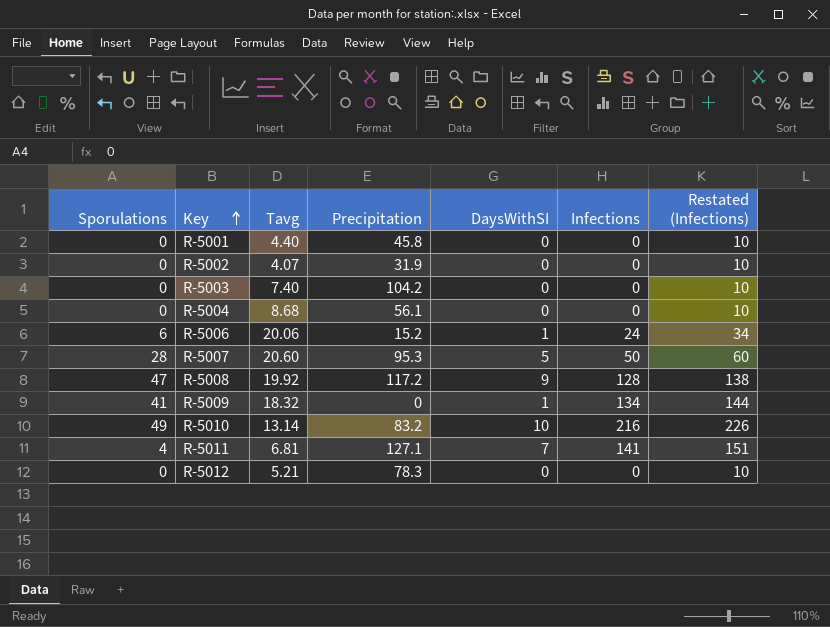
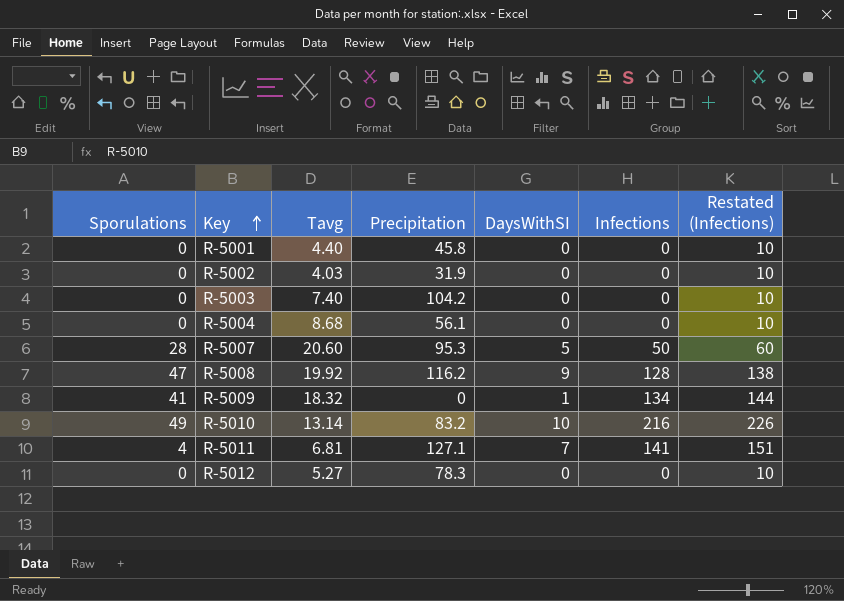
row R-5006: 6 | 20.06 | 15.2 | 1 | 24 | 34 -> none
R-5002 | Tavg: 4.07 -> 4.03
R-5008 | Precipitation: 117.2 -> 116.2
R-5012 | Tavg: 5.21 -> 5.27

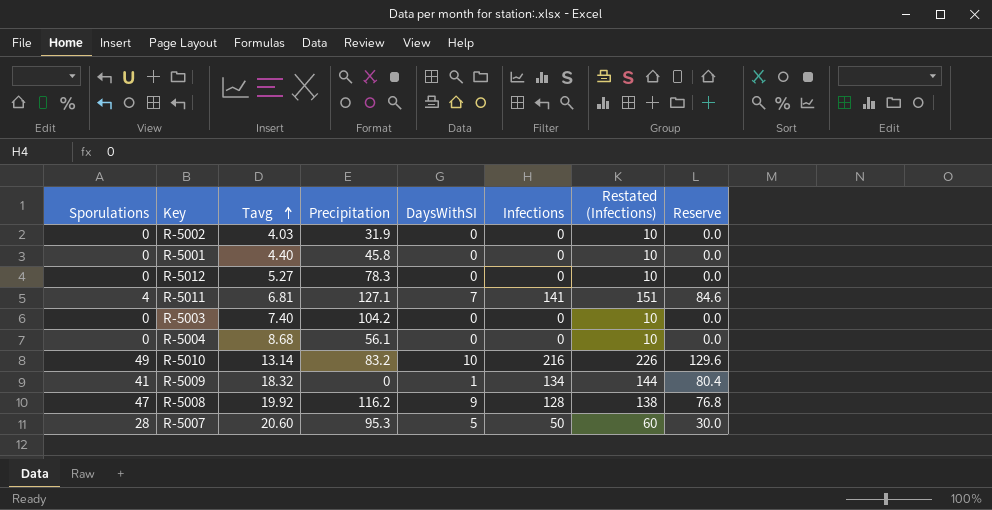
row order: Key ascending -> Tavg ascending
column Reserve | formula: none -> [Infections] * 0.6

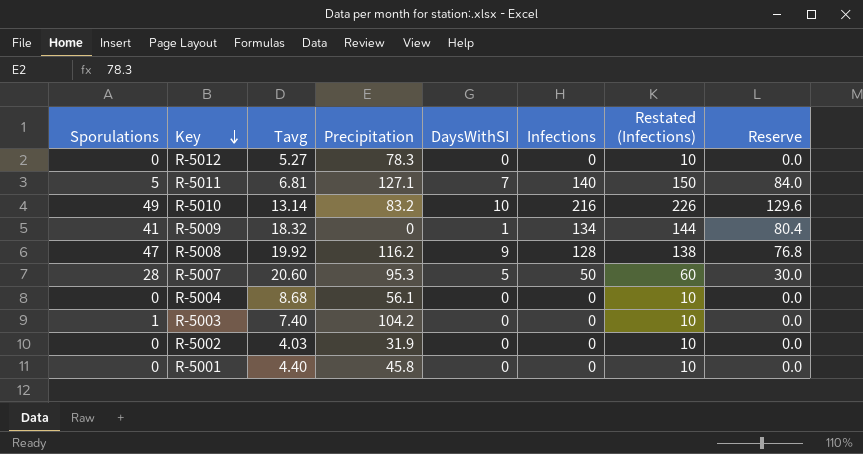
row order: Tavg ascending -> Key descending
R-5011 | Sporulations: 4 -> 5
R-5011 | Infections: 141 -> 140
R-5011 | Restated (Infections): 151 -> 150
R-5011 | Reserve: 84.6 -> 84.0
R-5003 | Sporulations: 0 -> 1

